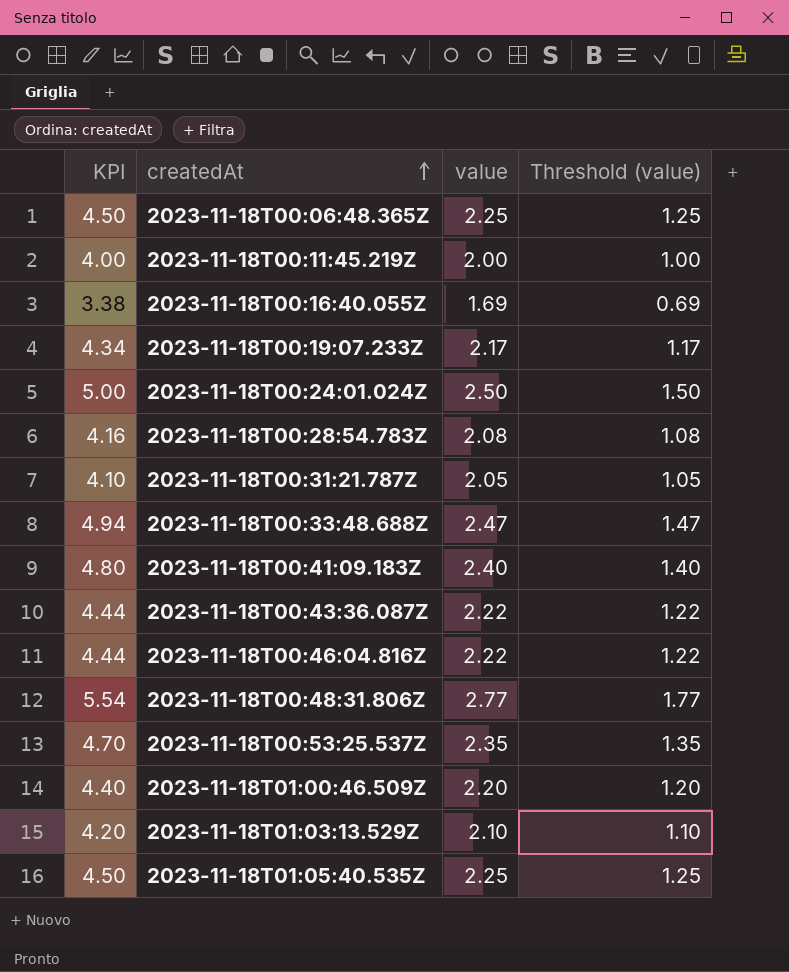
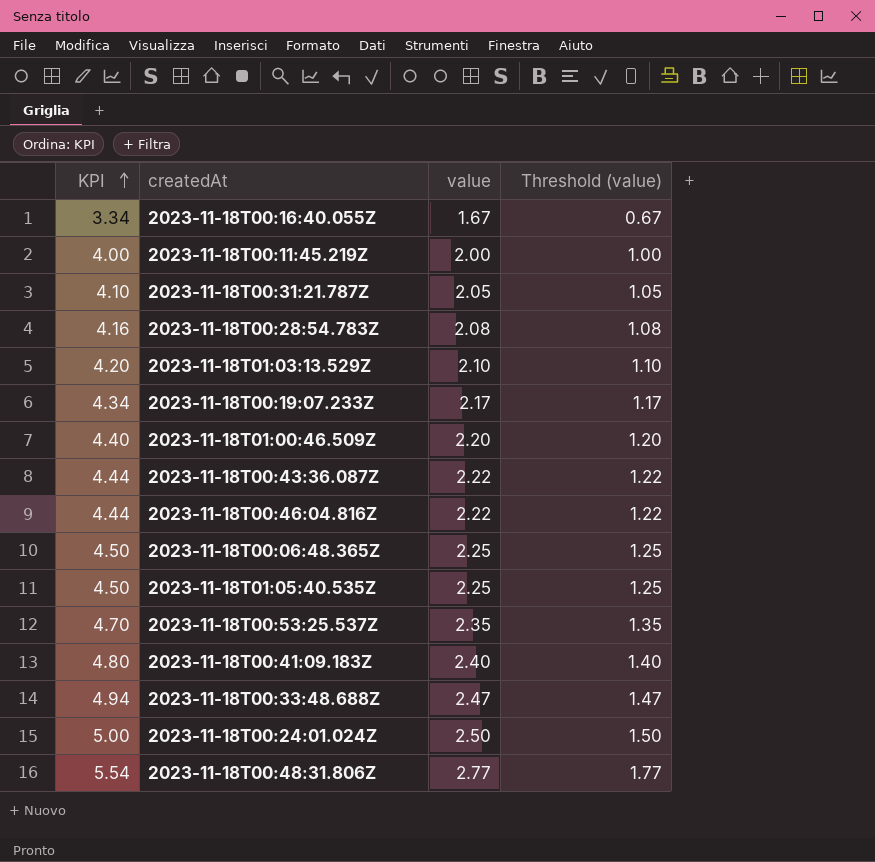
row order: createdAt ascending -> KPI ascending
2023-11-18T00:16:40.055Z | KPI: 3.38 -> 3.34
2023-11-18T00:16:40.055Z | value: 1.69 -> 1.67
2023-11-18T00:16:40.055Z | Threshold (value): 0.69 -> 0.67

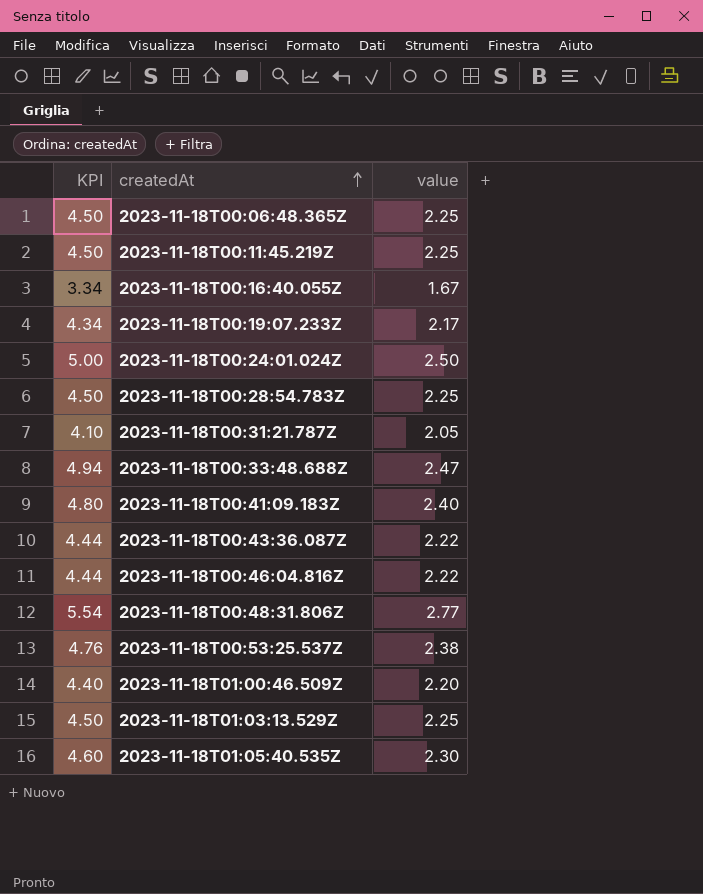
row order: KPI ascending -> createdAt ascending
column Threshold (value) | formula: [value] - 1 -> none
2023-11-18T00:11:45.219Z | KPI: 4.00 -> 4.50
2023-11-18T00:11:45.219Z | value: 2.00 -> 2.25
2023-11-18T00:28:54.783Z | KPI: 4.16 -> 4.50
2023-11-18T00:28:54.783Z | value: 2.08 -> 2.25
2023-11-18T00:53:25.537Z | KPI: 4.70 -> 4.76
2023-11-18T00:53:25.537Z | value: 2.35 -> 2.38
2023-11-18T01:03:13.529Z | KPI: 4.20 -> 4.50
2023-11-18T01:03:13.529Z | value: 2.10 -> 2.25
2023-11-18T01:05:40.535Z | KPI: 4.50 -> 4.60
2023-11-18T01:05:40.535Z | value: 2.25 -> 2.30

